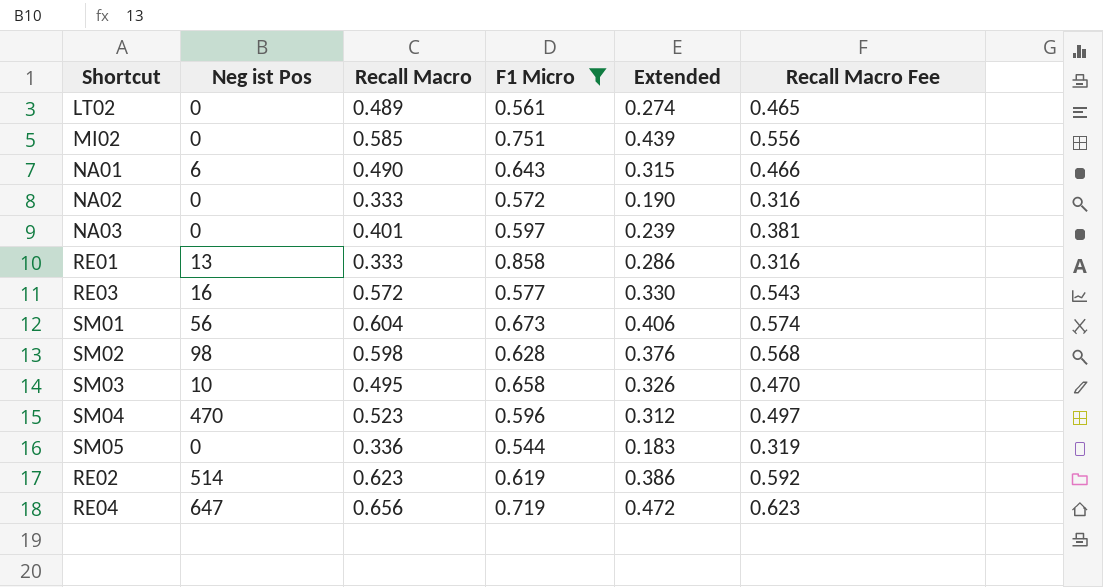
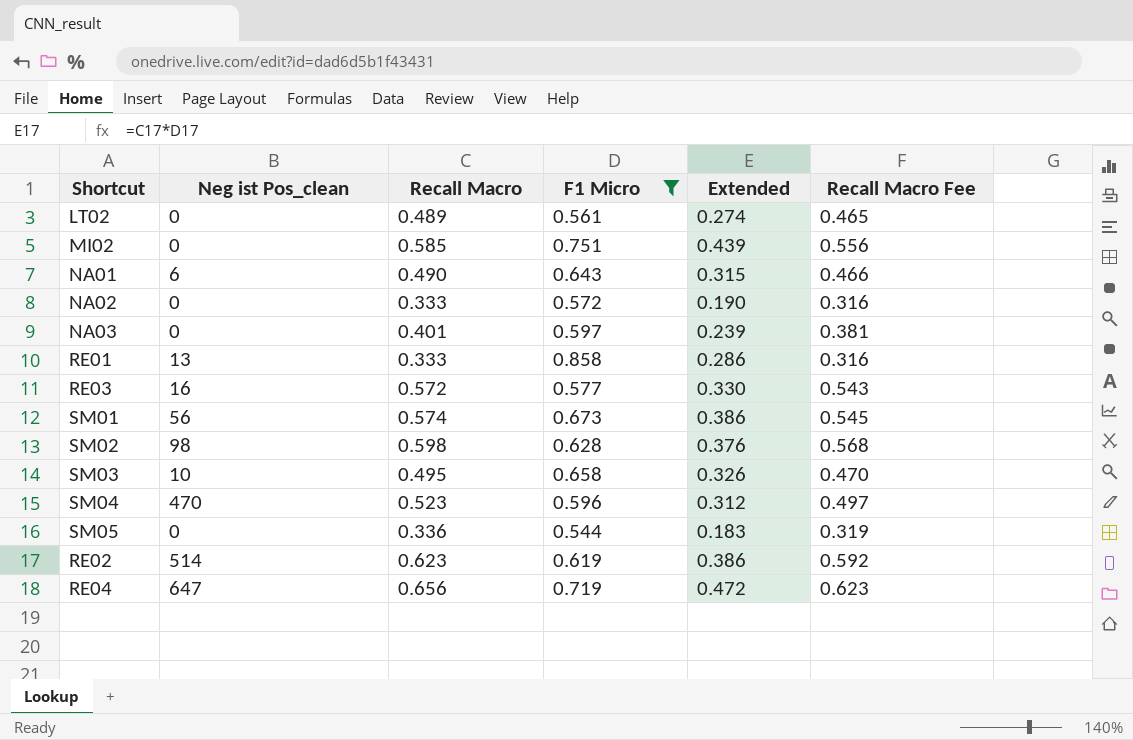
column name: Neg ist Pos -> Neg ist Pos_clean
SM01 | Recall Macro: 0.604 -> 0.574
SM01 | Extended: 0.406 -> 0.386
SM01 | Recall Macro Fee: 0.574 -> 0.545

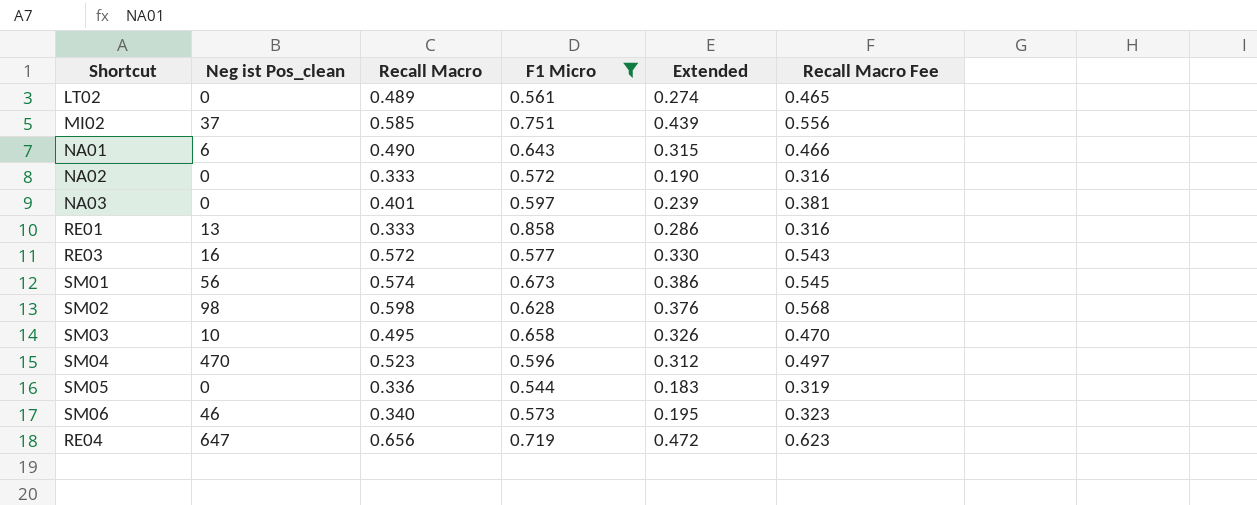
row RE02: 514 | 0.623 | 0.619 | 0.386 | 0.592 -> none
MI02 | Neg ist Pos_clean: 0 -> 37
row SM06: none -> 46 | 0.340 | 0.573 | 0.195 | 0.323

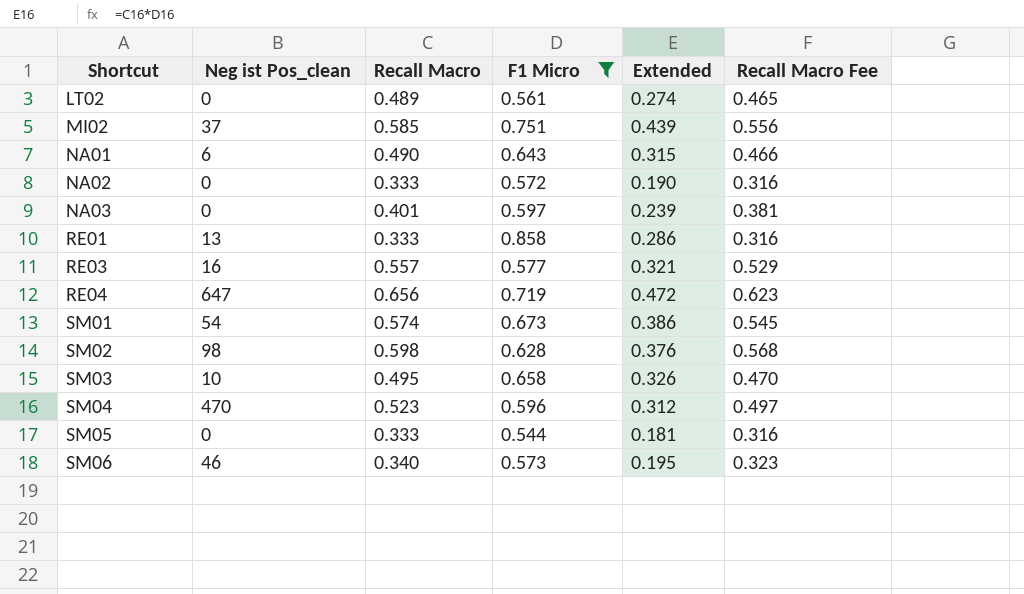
row order: none -> Shortcut ascending
RE03 | Recall Macro: 0.572 -> 0.557
RE03 | Extended: 0.330 -> 0.321
RE03 | Recall Macro Fee: 0.543 -> 0.529
SM01 | Neg ist Pos_clean: 56 -> 54
SM05 | Recall Macro: 0.336 -> 0.333
SM05 | Extended: 0.183 -> 0.181
SM05 | Recall Macro Fee: 0.319 -> 0.316

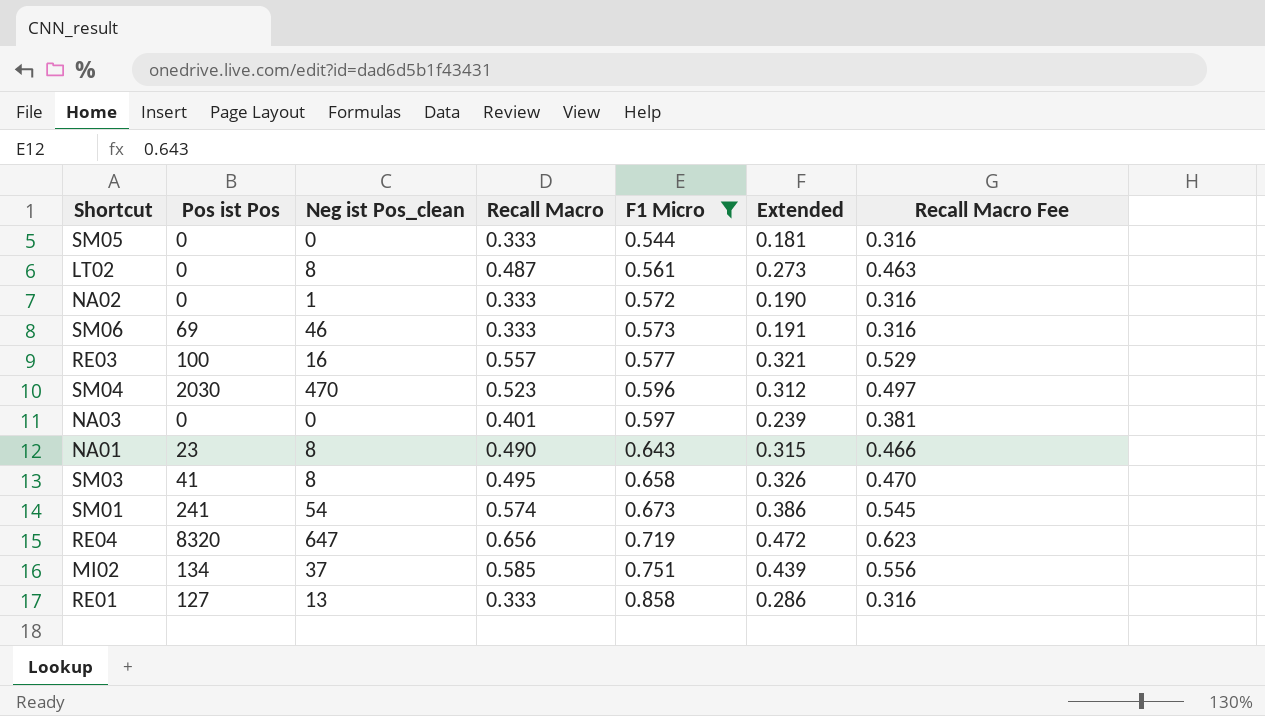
row order: Shortcut ascending -> F1 Micro ascending
column Pos ist Pos | position: none -> 2
row SM02: 98 | 0.598 | 0.628 | 0.376 | 0.568 -> none
LT02 | Neg ist Pos_clean: 0 -> 8
LT02 | Recall Macro: 0.489 -> 0.487
LT02 | Extended: 0.274 -> 0.273
LT02 | Recall Macro Fee: 0.465 -> 0.463
NA02 | Neg ist Pos_clean: 0 -> 1
SM06 | Recall Macro: 0.340 -> 0.333
SM06 | Extended: 0.195 -> 0.191
SM06 | Recall Macro Fee: 0.323 -> 0.316
NA01 | Neg ist Pos_clean: 6 -> 8
SM03 | Neg ist Pos_clean: 10 -> 8

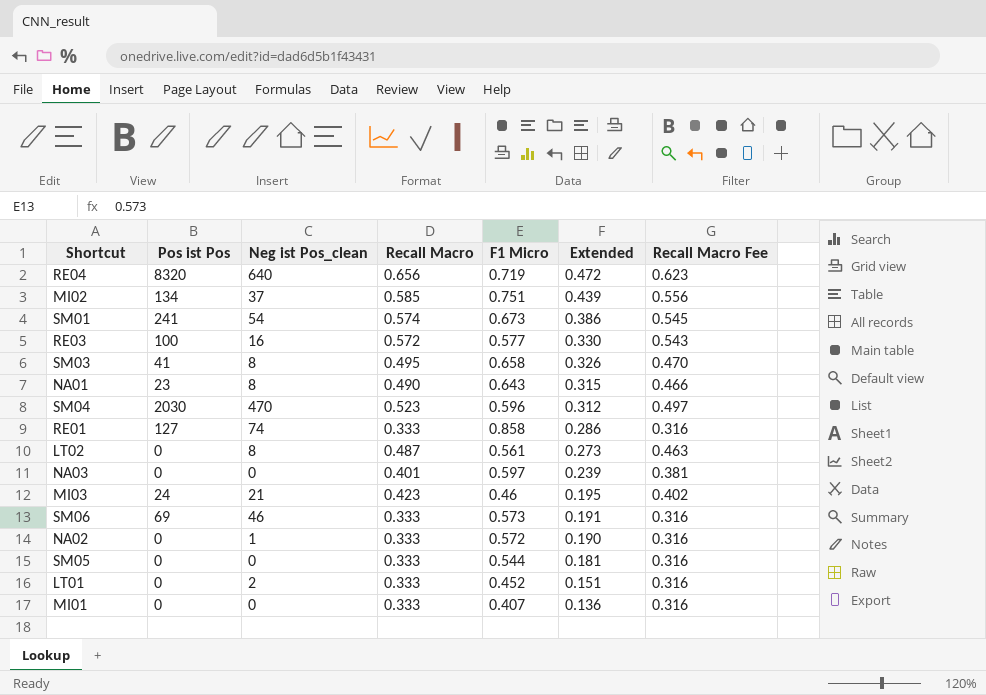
filter: F1 Micro >= 0.544 -> none
row order: F1 Micro ascending -> Extended descending
RE04 | Neg ist Pos_clean: 647 -> 640
RE03 | Recall Macro: 0.557 -> 0.572
RE03 | Extended: 0.321 -> 0.330
RE03 | Recall Macro Fee: 0.529 -> 0.543
RE01 | Neg ist Pos_clean: 13 -> 74

